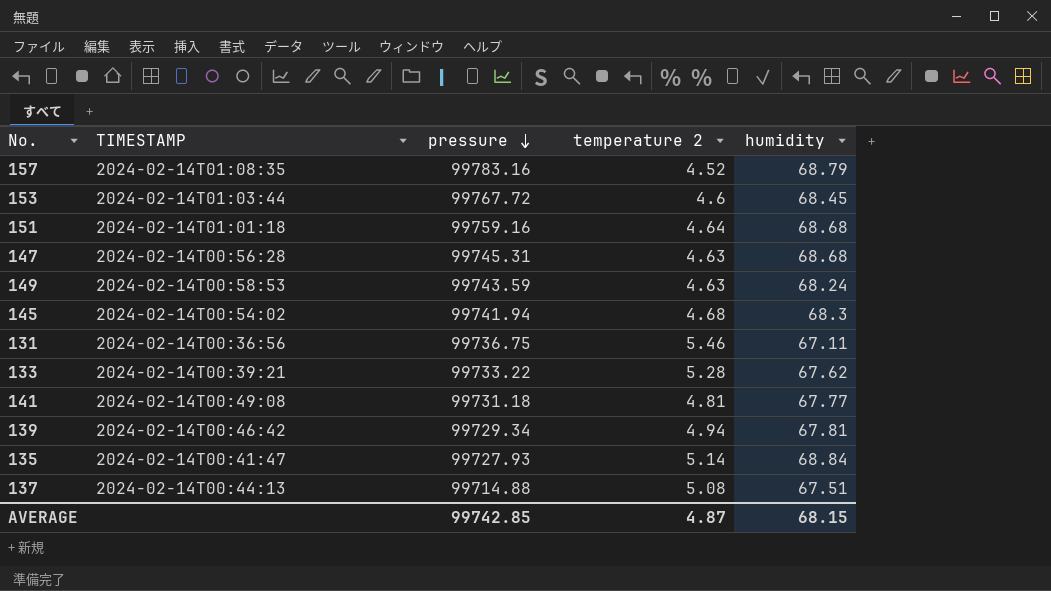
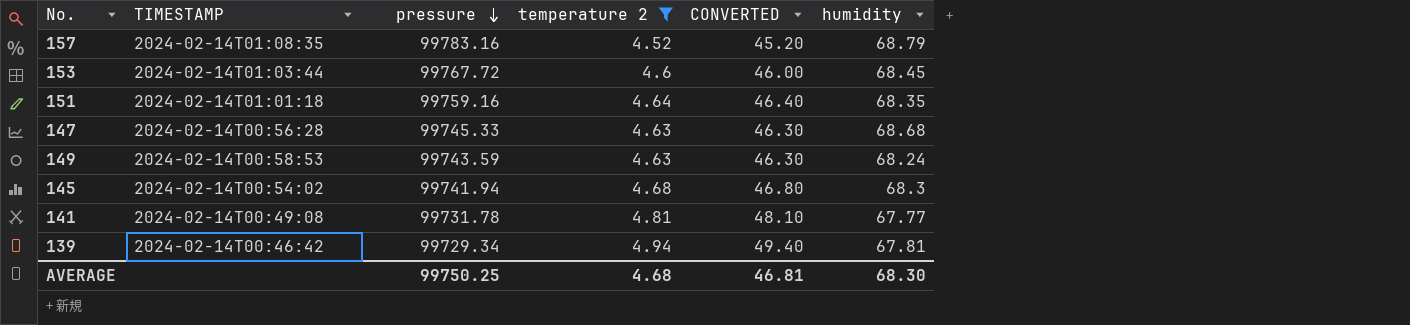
filter: none -> temperature 2 <= 4.94
column CONVERTED | formula: none -> [temperature 2] * 10
151 | humidity: 68.68 -> 68.35
147 | pressure: 99745.31 -> 99745.33
141 | pressure: 99731.18 -> 99731.78
AVERAGE | pressure: 99742.85 -> 99750.25
AVERAGE | temperature 2: 4.87 -> 4.68
AVERAGE | humidity: 68.15 -> 68.30

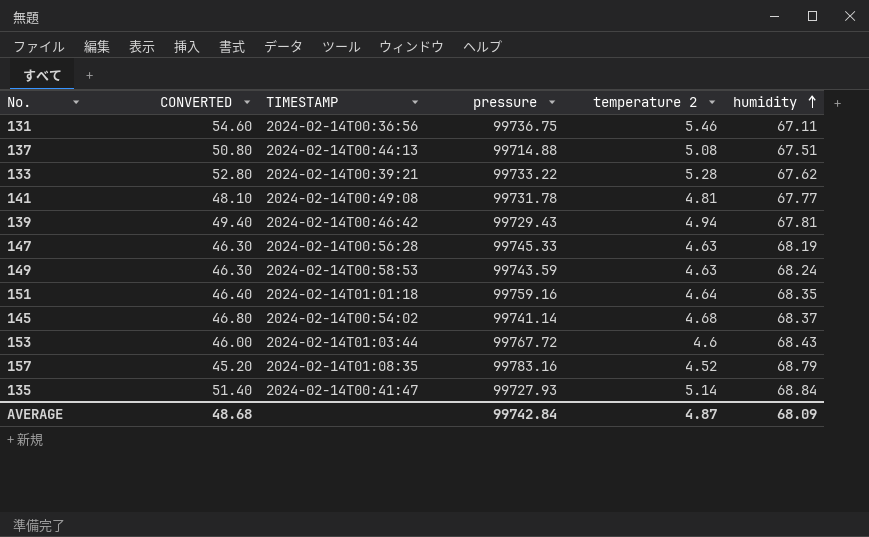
filter: temperature 2 <= 4.94 -> none
row order: pressure descending -> humidity ascending
column CONVERTED | position: 5 -> 2
139 | pressure: 99729.34 -> 99729.43
147 | humidity: 68.68 -> 68.19
145 | pressure: 99741.94 -> 99741.14
145 | humidity: 68.3 -> 68.37
153 | humidity: 68.45 -> 68.43
AVERAGE | CONVERTED: 46.81 -> 48.68
AVERAGE | pressure: 99750.25 -> 99742.84
AVERAGE | temperature 2: 4.68 -> 4.87
AVERAGE | humidity: 68.30 -> 68.09

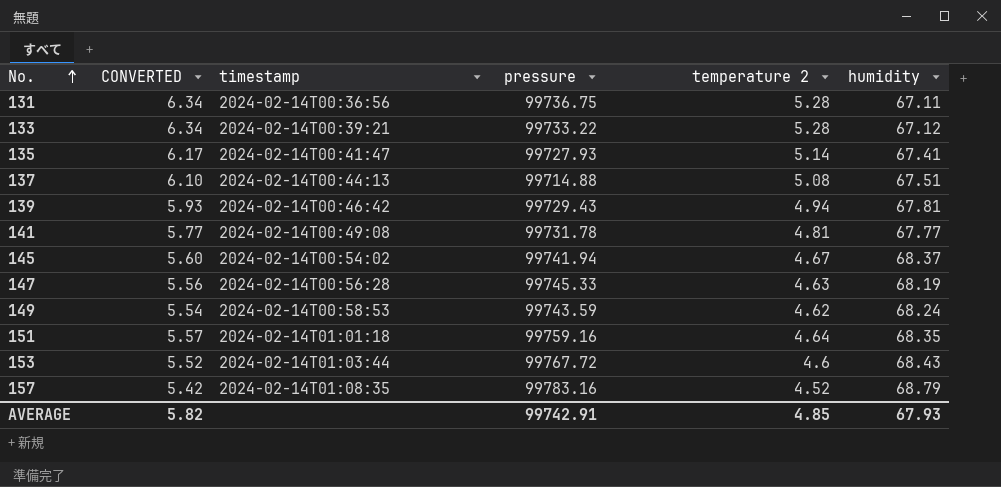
row order: humidity ascending -> No. ascending
column CONVERTED | formula: [temperature 2] * 10 -> [temperature 2] * 1.2
column name: TIMESTAMP -> timestamp
131 | temperature 2: 5.46 -> 5.28
133 | humidity: 67.62 -> 67.12
135 | humidity: 68.84 -> 67.41
145 | pressure: 99741.14 -> 99741.94
145 | temperature 2: 4.68 -> 4.67
149 | temperature 2: 4.63 -> 4.62
AVERAGE | CONVERTED: 48.68 -> 5.82
AVERAGE | pressure: 99742.84 -> 99742.91
AVERAGE | temperature 2: 4.87 -> 4.85
AVERAGE | humidity: 68.09 -> 67.93

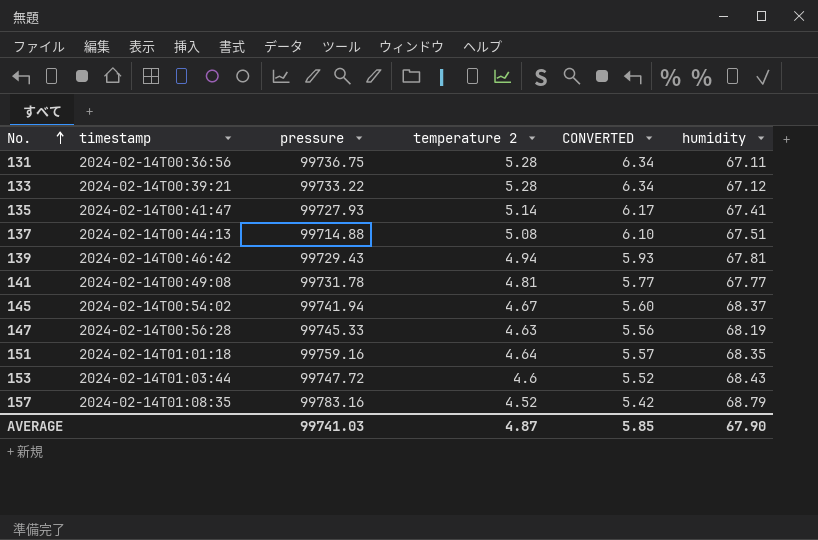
column CONVERTED | position: 2 -> 5
row 149: 5.54 | 2024-02-14T00:58:53 | 99743.59 | 4.62 | 68.24 -> none
153 | pressure: 99767.72 -> 99747.72
AVERAGE | pressure: 99742.91 -> 99741.03
AVERAGE | temperature 2: 4.85 -> 4.87
AVERAGE | CONVERTED: 5.82 -> 5.85
AVERAGE | humidity: 67.93 -> 67.90

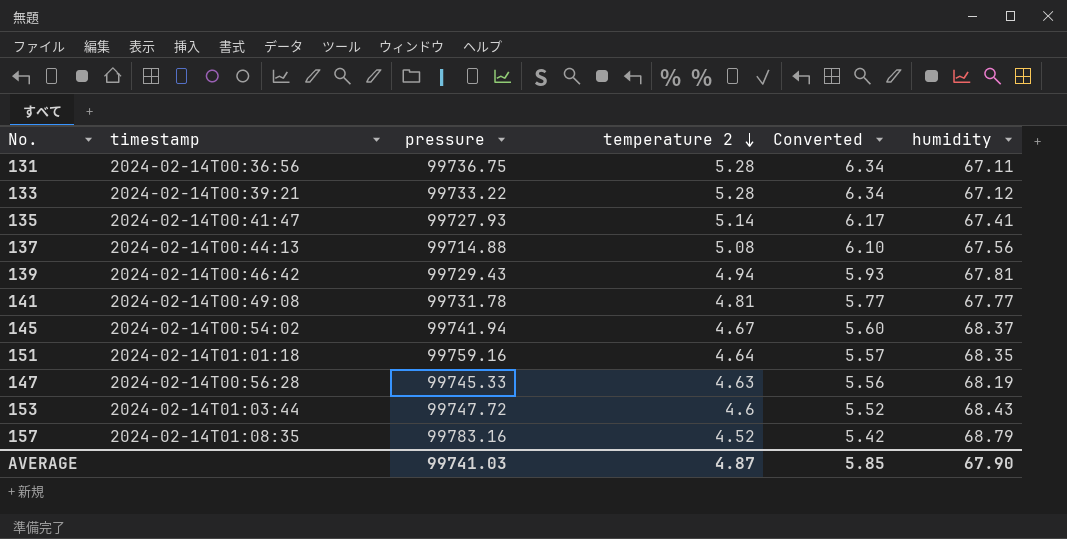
row order: No. ascending -> temperature 2 descending
column name: CONVERTED -> Converted
137 | humidity: 67.51 -> 67.56

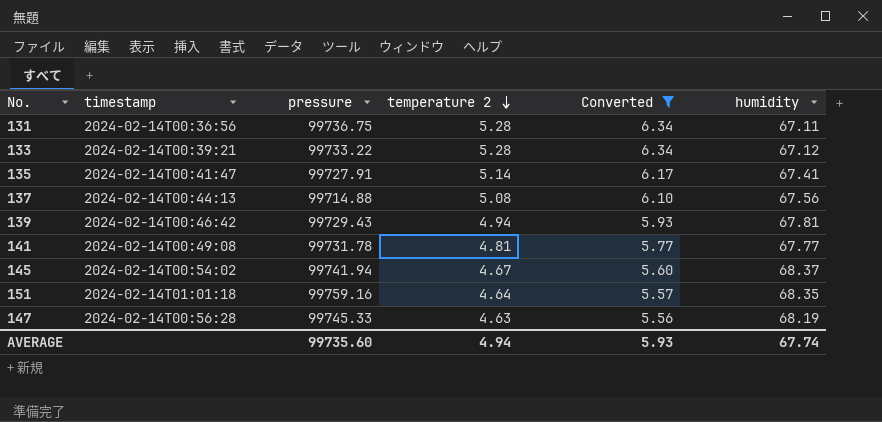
filter: none -> Converted >= 5.56
135 | pressure: 99727.93 -> 99727.91
AVERAGE | pressure: 99741.03 -> 99735.60
AVERAGE | temperature 2: 4.87 -> 4.94
AVERAGE | Converted: 5.85 -> 5.93
AVERAGE | humidity: 67.90 -> 67.74

